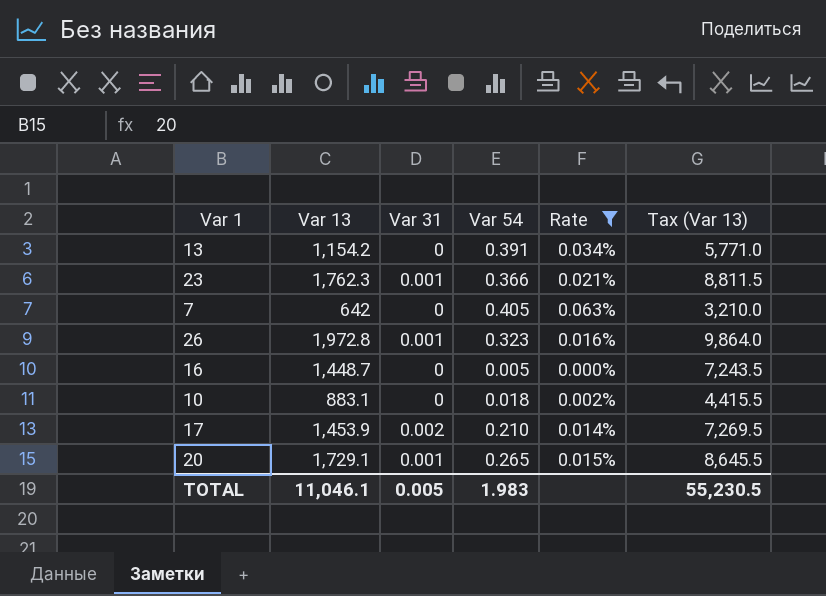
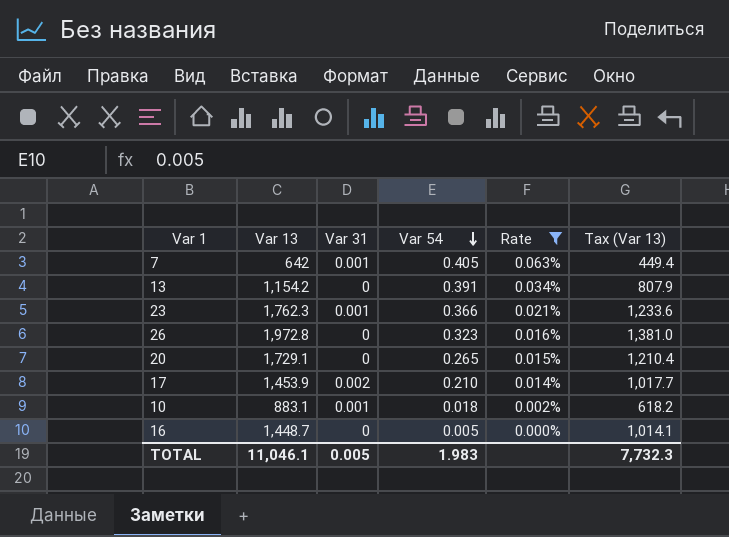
row order: none -> Var 54 descending
column Tax (Var 13) | formula: [Var 13] * 5 -> [Var 13] * 0.7
7 | Var 31: 0 -> 0.001
26 | Var 31: 0.001 -> 0
20 | Var 31: 0.001 -> 0
10 | Var 31: 0 -> 0.001
TOTAL | Tax (Var 13): 55,230.5 -> 7,732.3

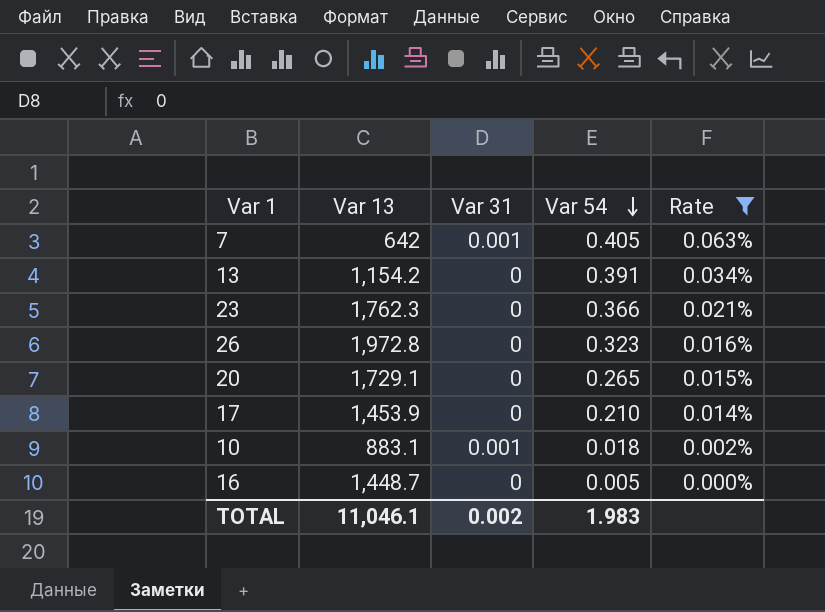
column Tax (Var 13) | formula: [Var 13] * 0.7 -> none
23 | Var 31: 0.001 -> 0
17 | Var 31: 0.002 -> 0
TOTAL | Var 31: 0.005 -> 0.002

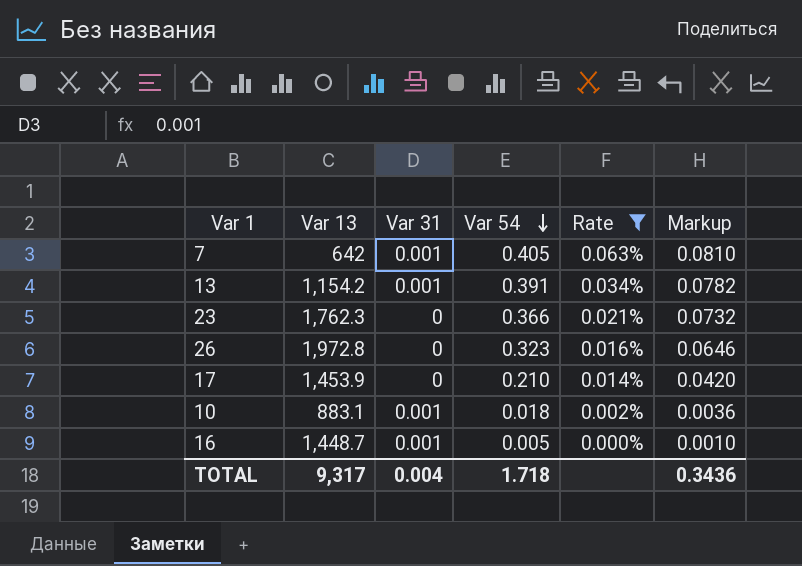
column Markup | formula: none -> [Var 54] * 0.2
row 20: 1,729.1 | 0 | 0.265 | 0.015% -> none
13 | Var 31: 0 -> 0.001
16 | Var 31: 0 -> 0.001
TOTAL | Var 13: 11,046.1 -> 9,317
TOTAL | Var 31: 0.002 -> 0.004
TOTAL | Var 54: 1.983 -> 1.718

